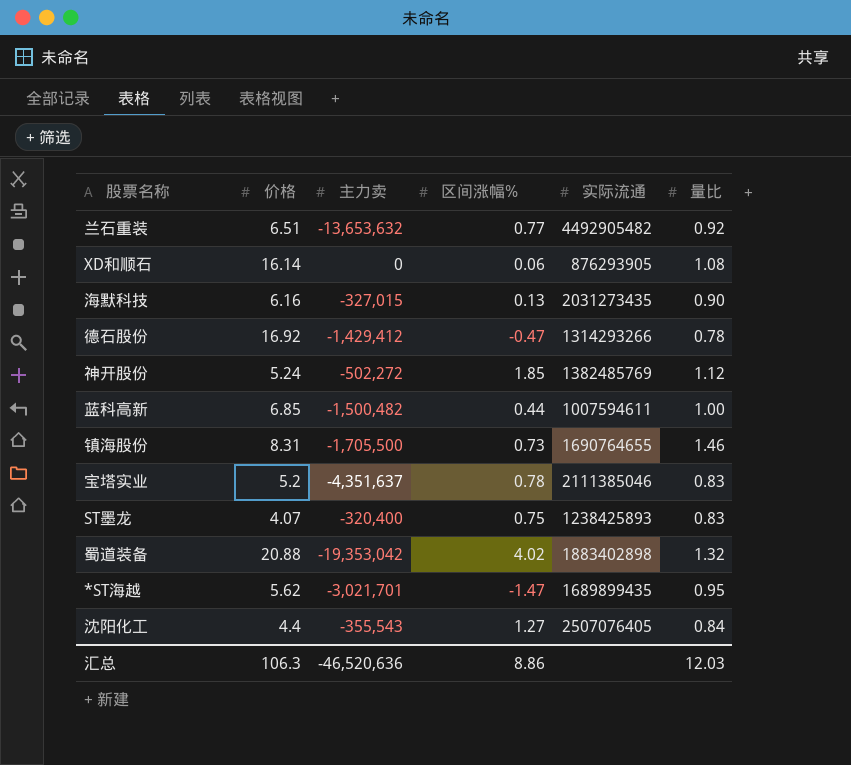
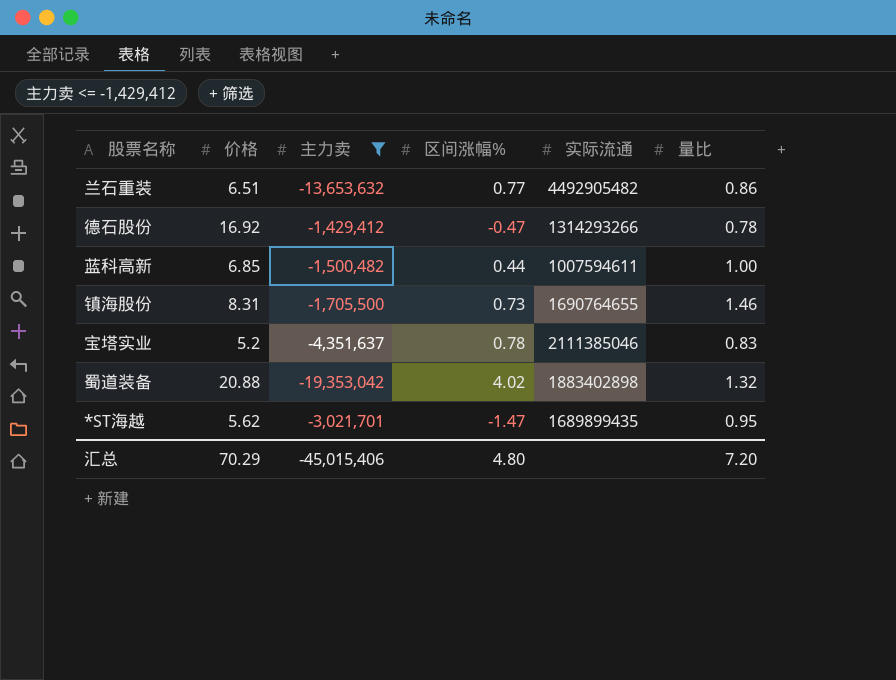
filter: none -> 主力卖 <= -1,429,412
兰石重装 | 量比: 0.92 -> 0.86
汇总 | 价格: 106.3 -> 70.29
汇总 | 主力卖: -46,520,636 -> -45,015,406
汇总 | 区间涨幅%: 8.86 -> 4.80
汇总 | 量比: 12.03 -> 7.20

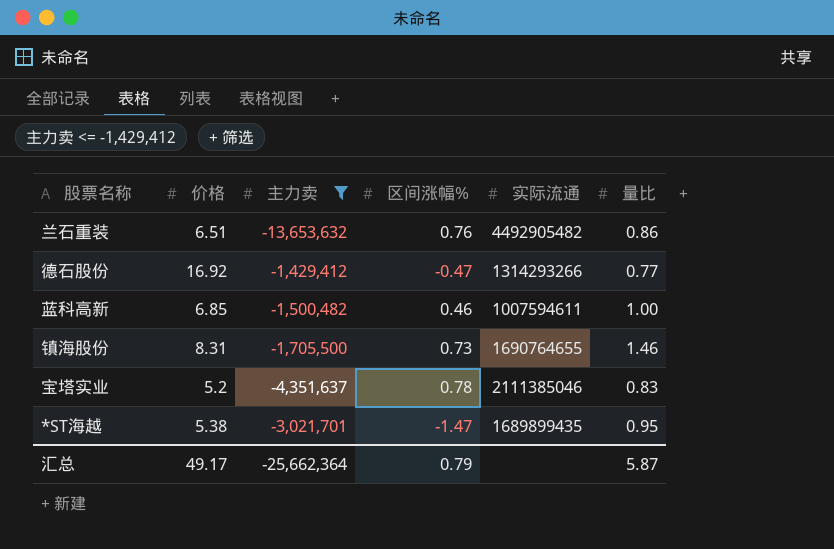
row 蜀道装备: 20.88 | -19,353,042 | 4.02 | 1883402898 | 1.32 -> none
兰石重装 | 区间涨幅%: 0.77 -> 0.76
德石股份 | 量比: 0.78 -> 0.77
蓝科高新 | 区间涨幅%: 0.44 -> 0.46
*ST海越 | 价格: 5.62 -> 5.38
汇总 | 价格: 70.29 -> 49.17
汇总 | 主力卖: -45,015,406 -> -25,662,364
汇总 | 区间涨幅%: 4.80 -> 0.79
汇总 | 量比: 7.20 -> 5.87

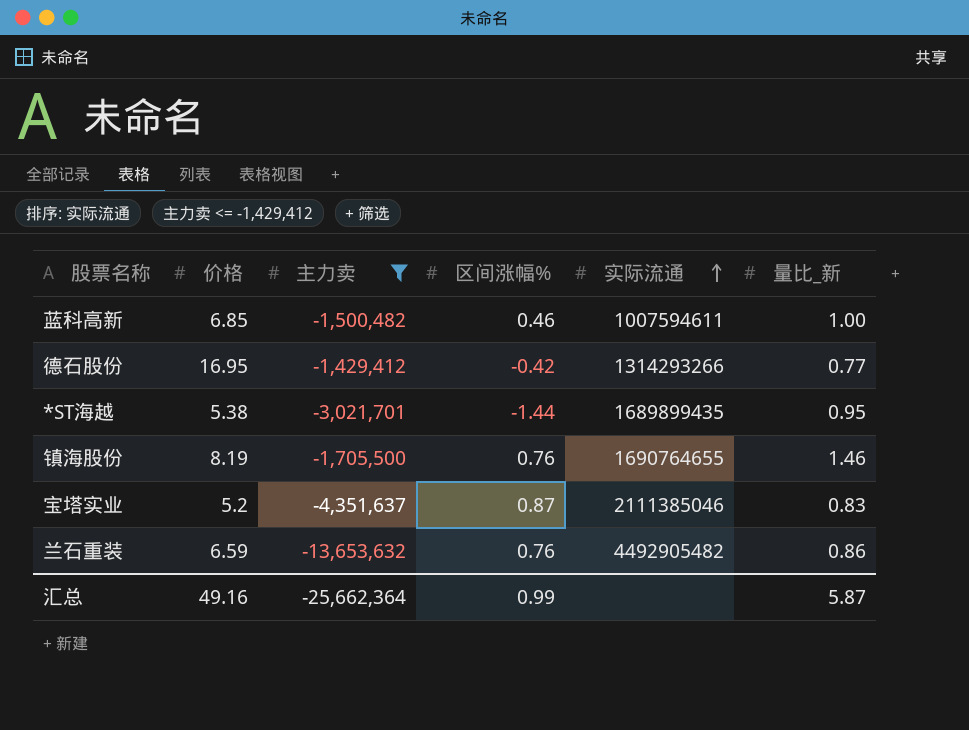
row order: none -> 实际流通 ascending
column name: 量比 -> 量比_新
德石股份 | 价格: 16.92 -> 16.95
德石股份 | 区间涨幅%: -0.47 -> -0.42
*ST海越 | 区间涨幅%: -1.47 -> -1.44
镇海股份 | 价格: 8.31 -> 8.19
镇海股份 | 区间涨幅%: 0.73 -> 0.76
宝塔实业 | 区间涨幅%: 0.78 -> 0.87
兰石重装 | 价格: 6.51 -> 6.59
汇总 | 价格: 49.17 -> 49.16
汇总 | 区间涨幅%: 0.79 -> 0.99

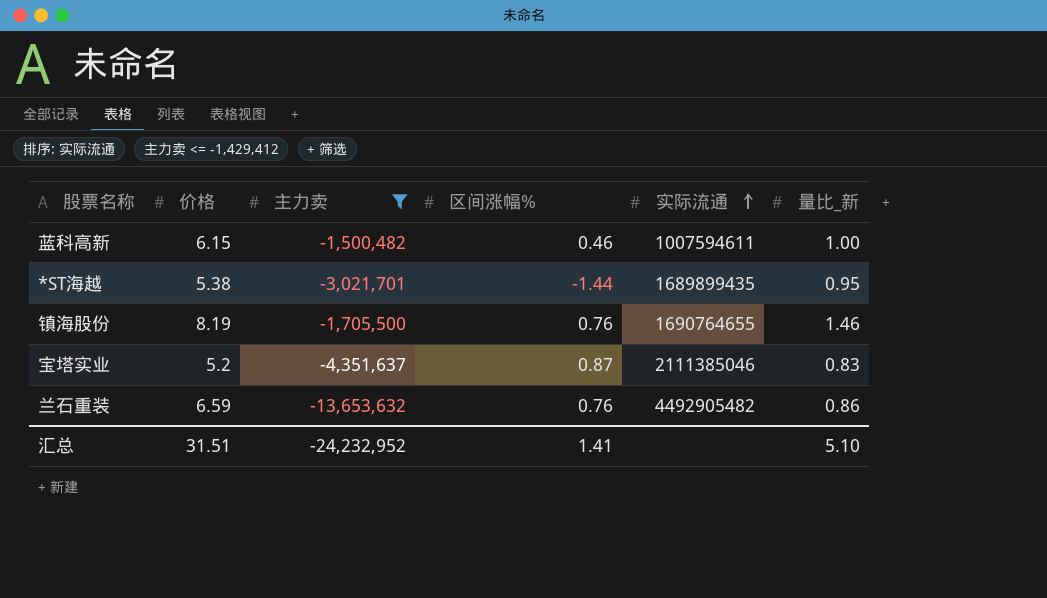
row 德石股份: 16.95 | -1,429,412 | -0.42 | 1314293266 | 0.77 -> none
蓝科高新 | 价格: 6.85 -> 6.15
汇总 | 价格: 49.16 -> 31.51
汇总 | 主力卖: -25,662,364 -> -24,232,952
汇总 | 区间涨幅%: 0.99 -> 1.41
汇总 | 量比_新: 5.87 -> 5.10

